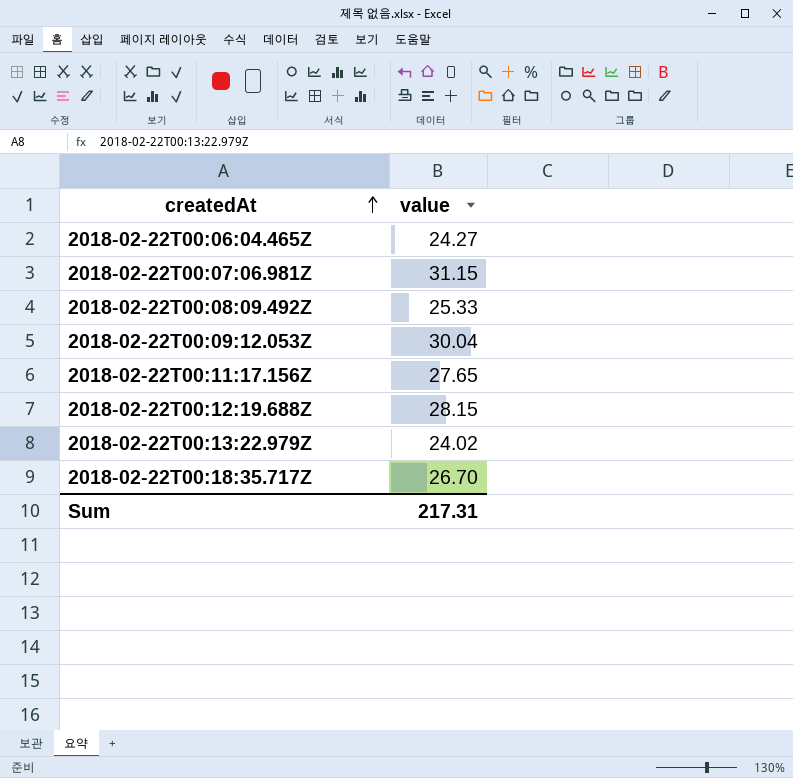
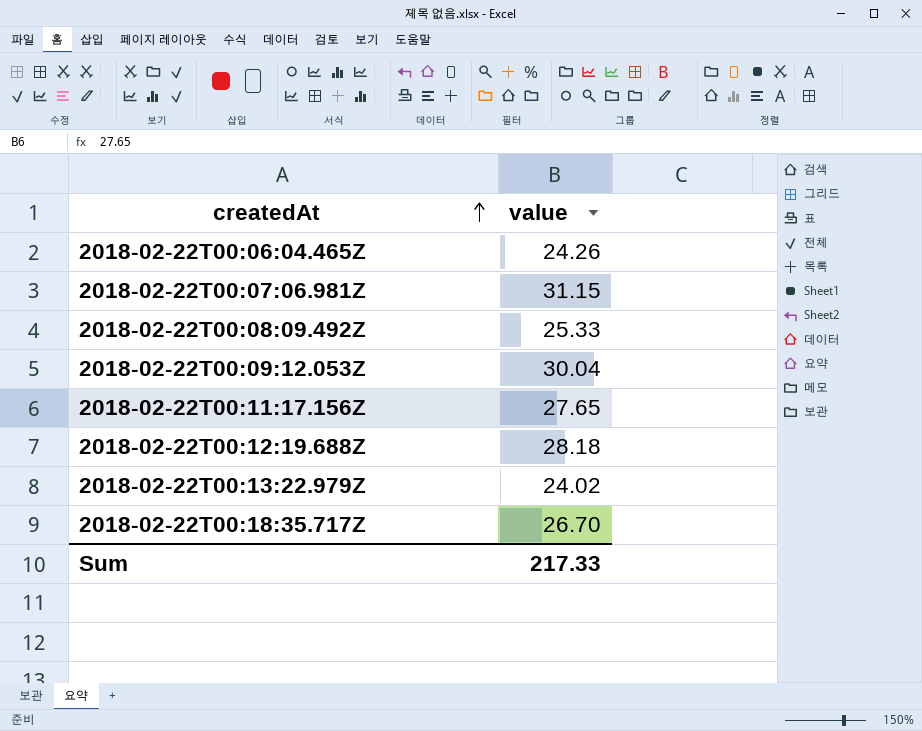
2018-02-22T00:06:04.465Z | value: 24.27 -> 24.26
2018-02-22T00:12:19.688Z | value: 28.15 -> 28.18
Sum | value: 217.31 -> 217.33

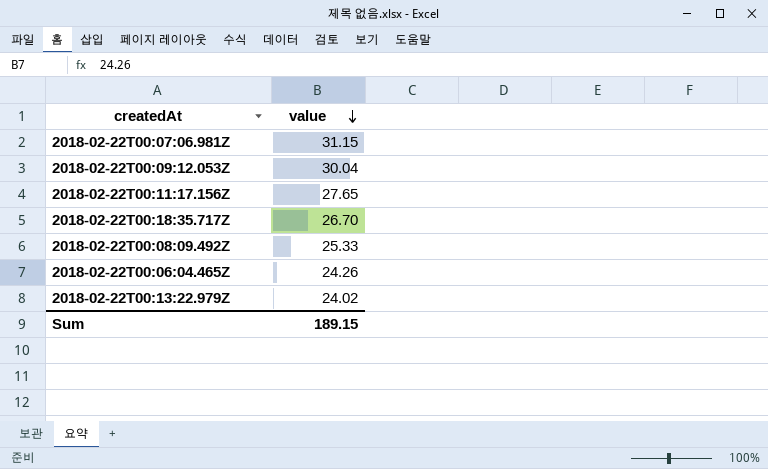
row order: createdAt ascending -> value descending
row 2018-02-22T00:12:19.688Z: 28.18 -> none
Sum | value: 217.33 -> 189.15

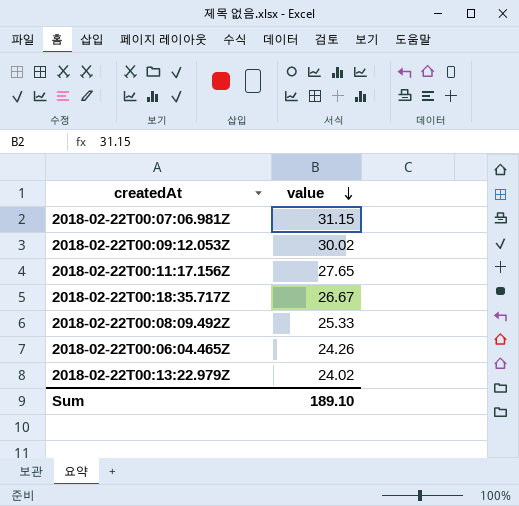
2018-02-22T00:09:12.053Z | value: 30.04 -> 30.02
2018-02-22T00:18:35.717Z | value: 26.70 -> 26.67
Sum | value: 189.15 -> 189.10

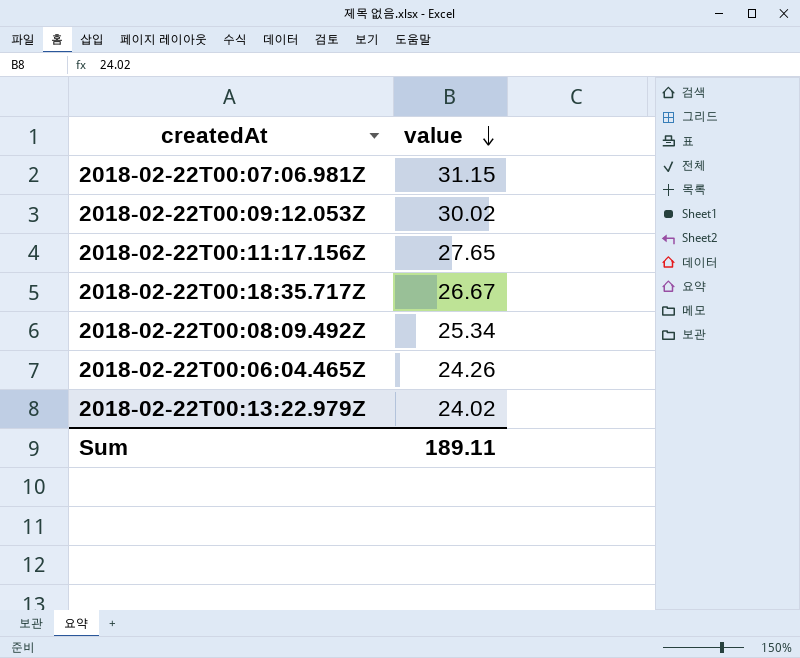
2018-02-22T00:08:09.492Z | value: 25.33 -> 25.34
Sum | value: 189.10 -> 189.11

